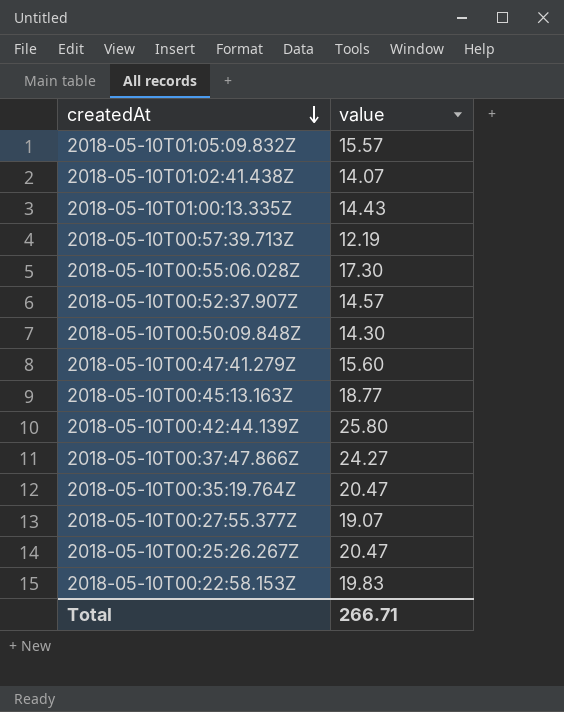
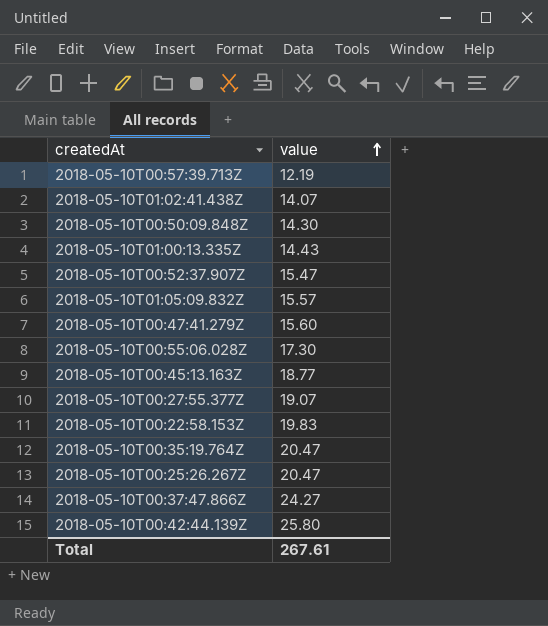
row order: createdAt descending -> value ascending
2018-05-10T00:52:37.907Z | value: 14.57 -> 15.47
Total | value: 266.71 -> 267.61

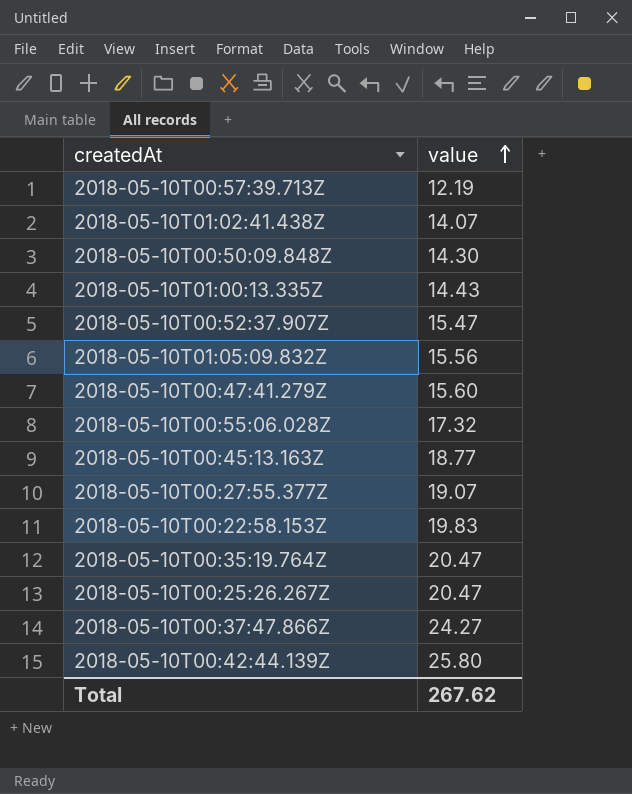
2018-05-10T01:05:09.832Z | value: 15.57 -> 15.56
2018-05-10T00:55:06.028Z | value: 17.30 -> 17.32
Total | value: 267.61 -> 267.62

